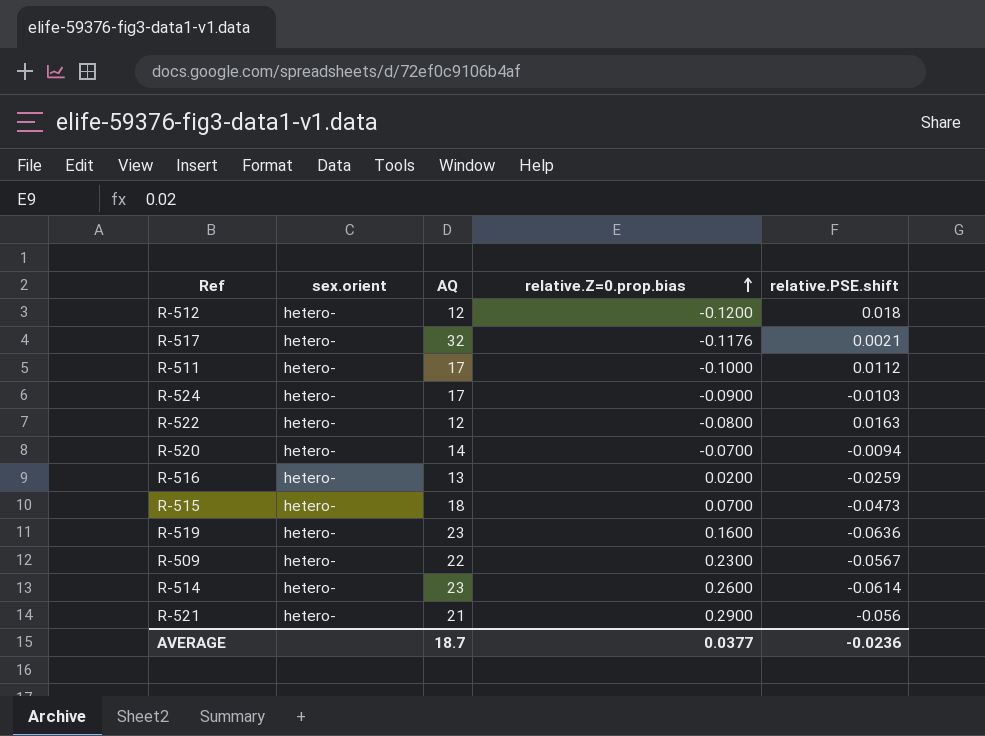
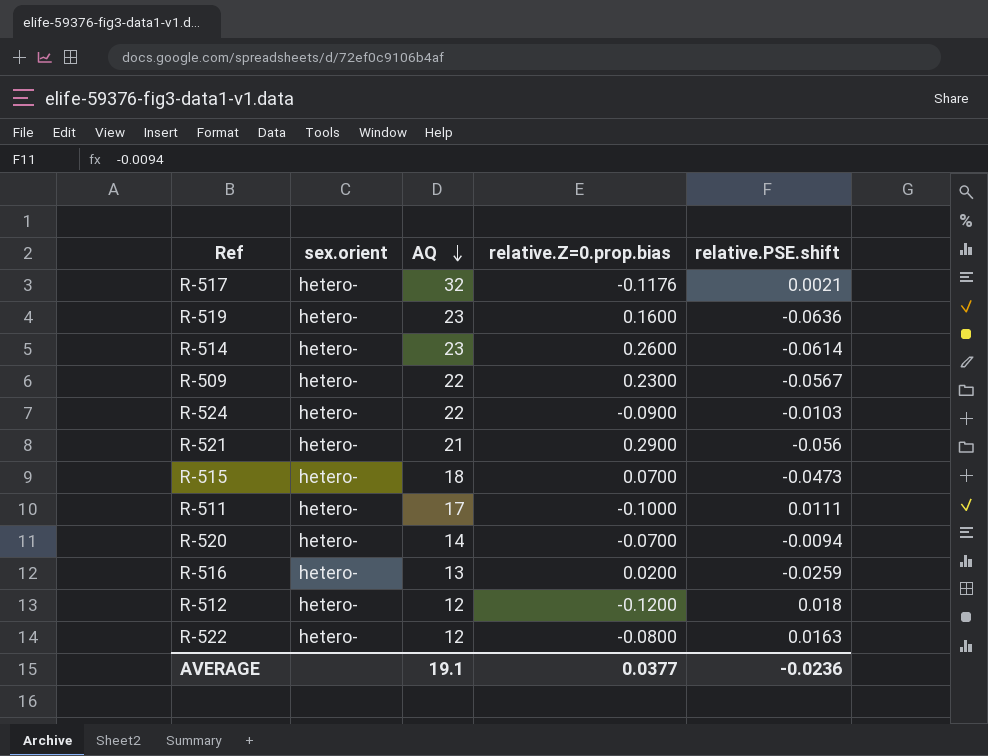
row order: relative.Z=0.prop.bias ascending -> AQ descending
R-524 | AQ: 17 -> 22
R-511 | relative.PSE.shift: 0.0112 -> 0.0111
AVERAGE | AQ: 18.7 -> 19.1

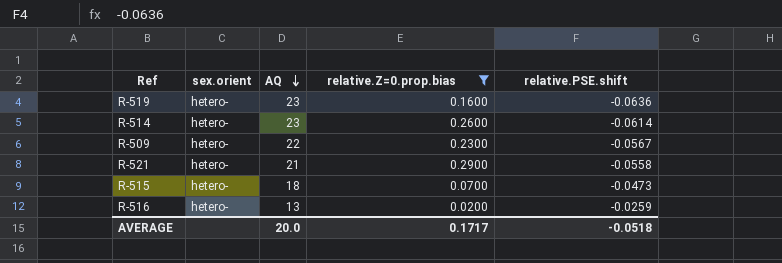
filter: none -> relative.Z=0.prop.bias >= 0.0200
R-521 | relative.PSE.shift: -0.056 -> -0.0558
AVERAGE | AQ: 19.1 -> 20.0
AVERAGE | relative.Z=0.prop.bias: 0.0377 -> 0.1717
AVERAGE | relative.PSE.shift: -0.0236 -> -0.0518

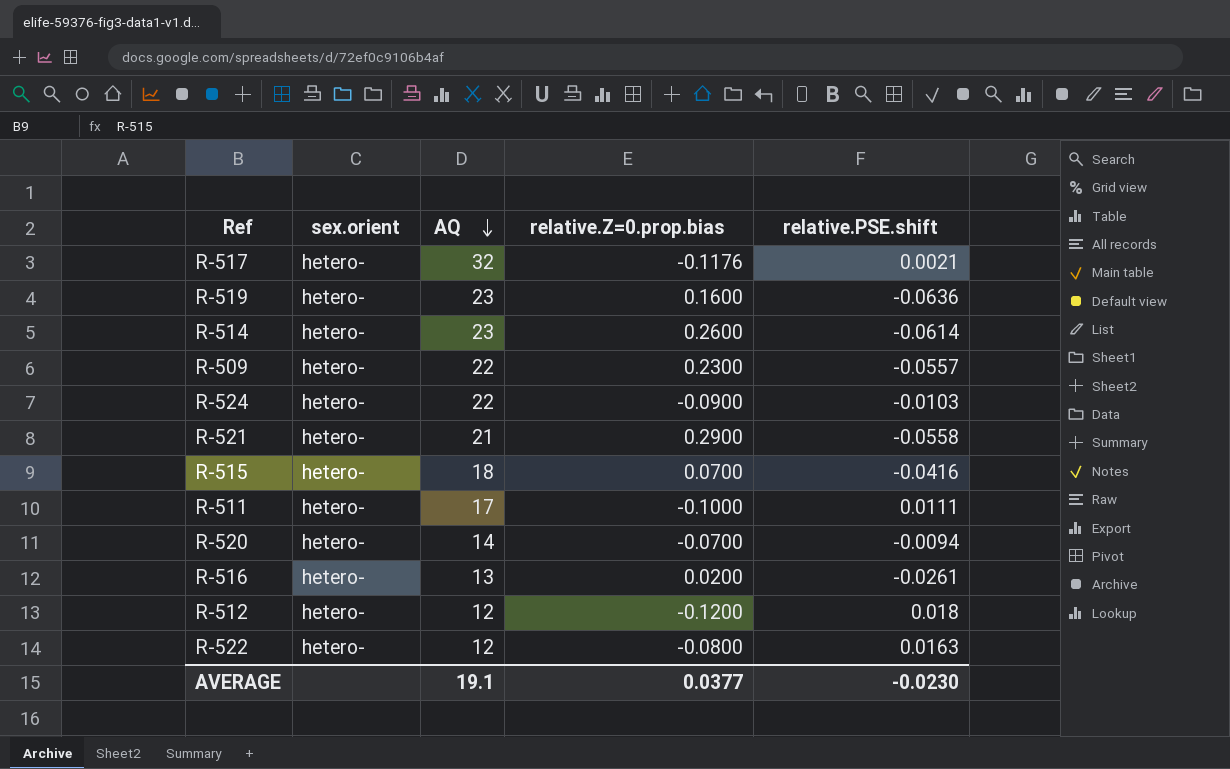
filter: relative.Z=0.prop.bias >= 0.0200 -> none
R-509 | relative.PSE.shift: -0.0567 -> -0.0557
R-515 | relative.PSE.shift: -0.0473 -> -0.0416
R-516 | relative.PSE.shift: -0.0259 -> -0.0261
AVERAGE | AQ: 20.0 -> 19.1
AVERAGE | relative.Z=0.prop.bias: 0.1717 -> 0.0377
AVERAGE | relative.PSE.shift: -0.0518 -> -0.0230

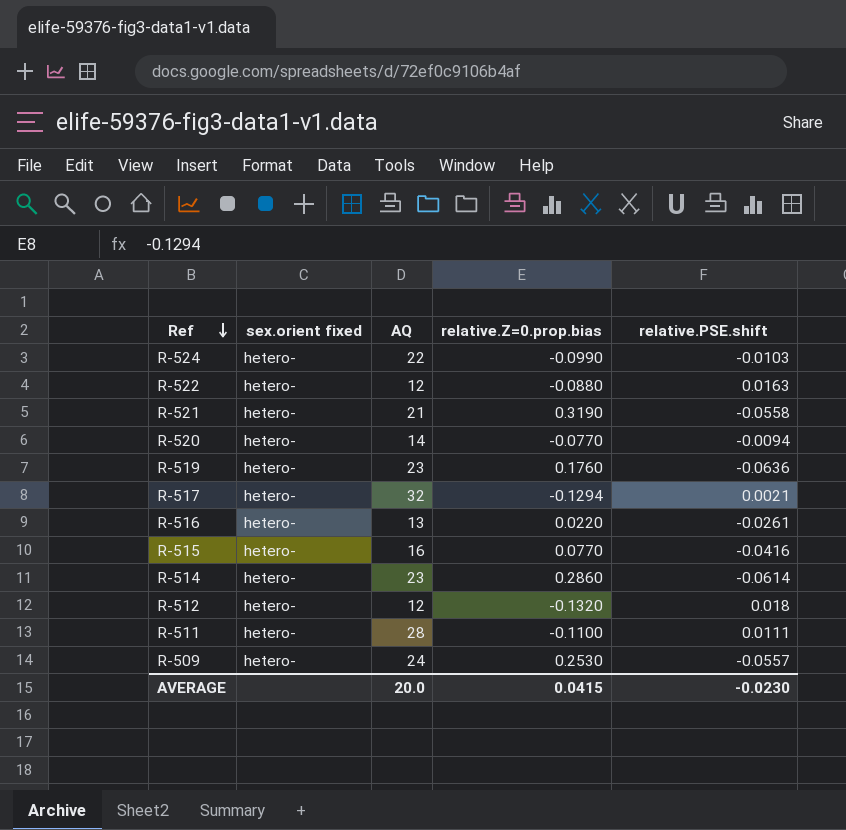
row order: AQ descending -> Ref descending
column name: sex.orient -> sex.orient fixed
R-524 | relative.Z=0.prop.bias: -0.0900 -> -0.0990
R-522 | relative.Z=0.prop.bias: -0.0800 -> -0.0880
R-521 | relative.Z=0.prop.bias: 0.2900 -> 0.3190
R-520 | relative.Z=0.prop.bias: -0.0700 -> -0.0770
R-519 | relative.Z=0.prop.bias: 0.1600 -> 0.1760
R-517 | relative.Z=0.prop.bias: -0.1176 -> -0.1294
R-516 | relative.Z=0.prop.bias: 0.0200 -> 0.0220
R-515 | AQ: 18 -> 16
R-515 | relative.Z=0.prop.bias: 0.0700 -> 0.0770
R-514 | relative.Z=0.prop.bias: 0.2600 -> 0.2860
R-512 | relative.Z=0.prop.bias: -0.1200 -> -0.1320
R-511 | AQ: 17 -> 28
R-511 | relative.Z=0.prop.bias: -0.1000 -> -0.1100
R-509 | AQ: 22 -> 24
R-509 | relative.Z=0.prop.bias: 0.2300 -> 0.2530
AVERAGE | AQ: 19.1 -> 20.0
AVERAGE | relative.Z=0.prop.bias: 0.0377 -> 0.0415

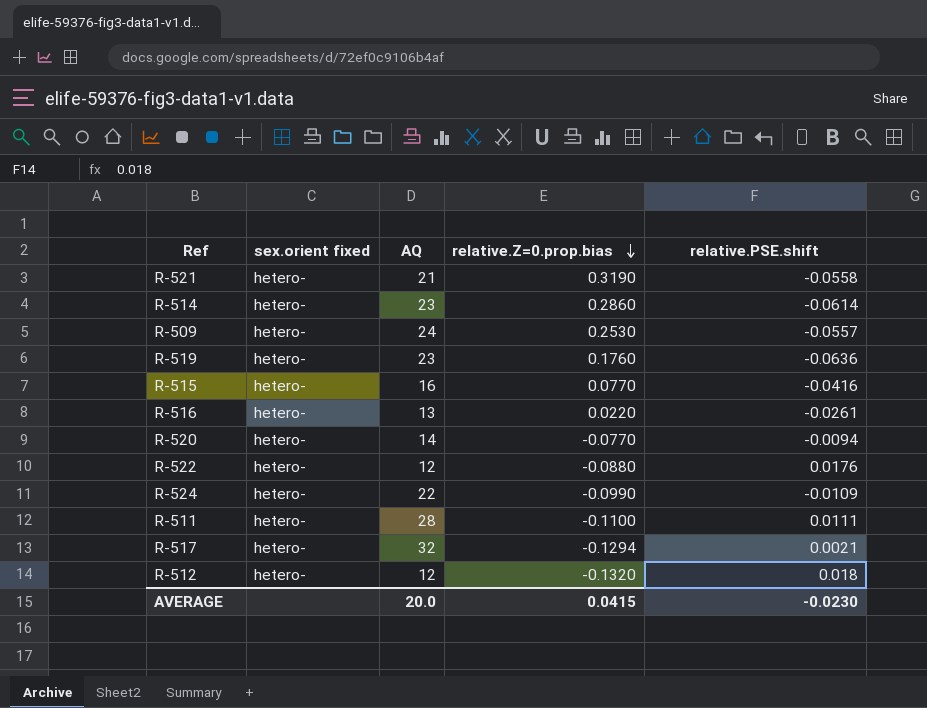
row order: Ref descending -> relative.Z=0.prop.bias descending
R-522 | relative.PSE.shift: 0.0163 -> 0.0176
R-524 | relative.PSE.shift: -0.0103 -> -0.0109

